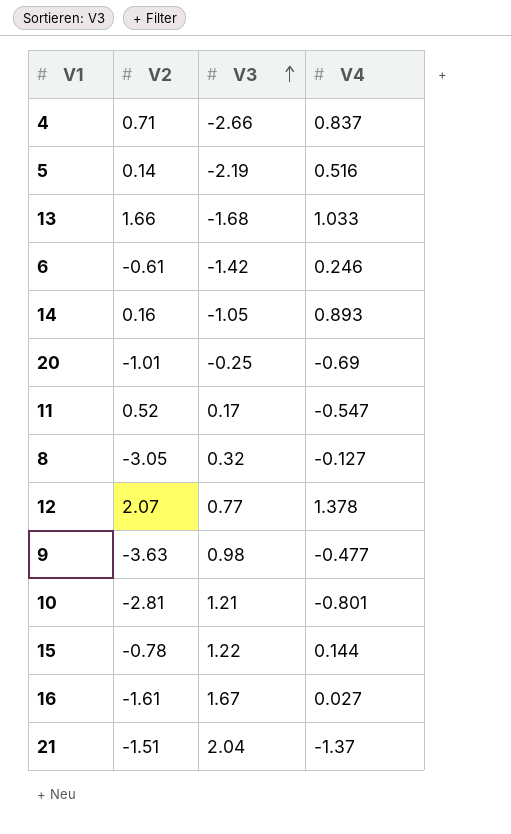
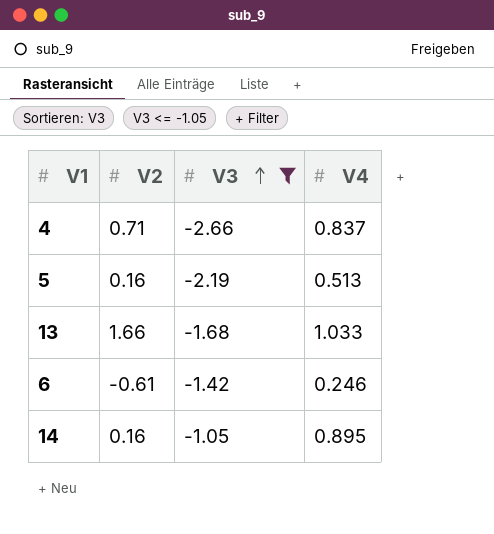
filter: none -> V3 <= -1.05
5 | V2: 0.14 -> 0.16
5 | V4: 0.516 -> 0.513
14 | V4: 0.893 -> 0.895

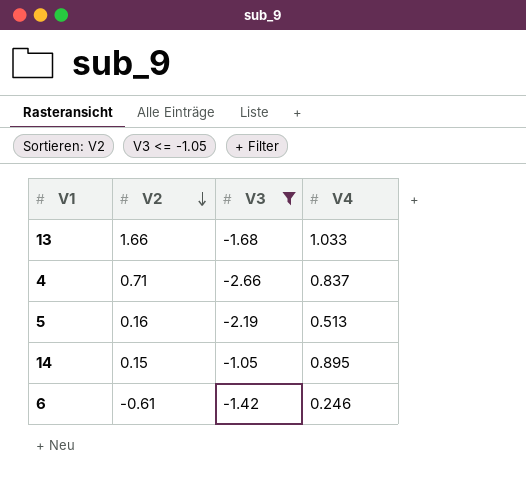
row order: V3 ascending -> V2 descending
14 | V2: 0.16 -> 0.15

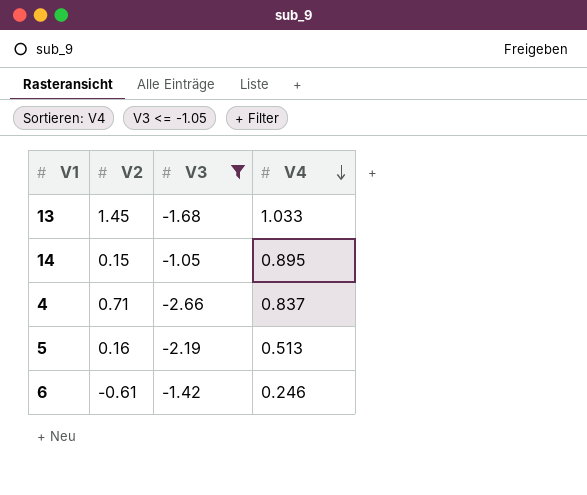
row order: V2 descending -> V4 descending
13 | V2: 1.66 -> 1.45

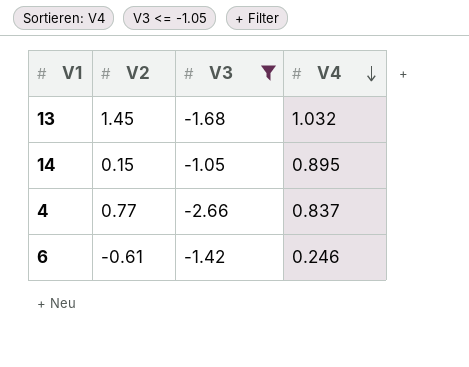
row 5: 0.16 | -2.19 | 0.513 -> none
13 | V4: 1.033 -> 1.032
4 | V2: 0.71 -> 0.77

